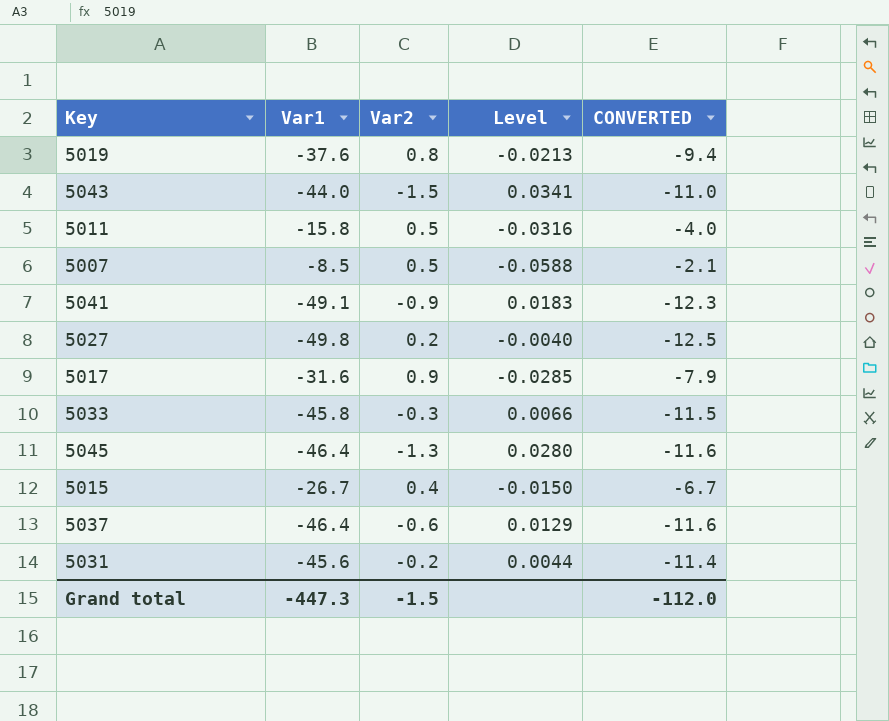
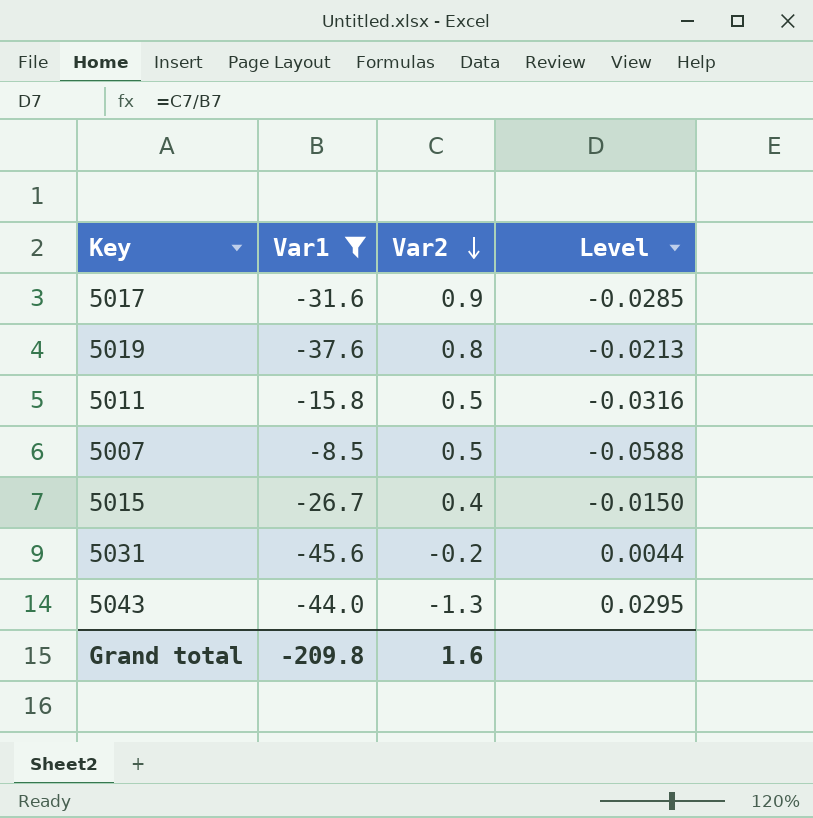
filter: none -> Var1 >= -45.6
row order: none -> Var2 descending
column CONVERTED | formula: [Var1] * 0.25 -> none
5043 | Var2: -1.5 -> -1.3
5043 | Level: 0.0341 -> 0.0295
Grand total | Var1: -447.3 -> -209.8
Grand total | Var2: -1.5 -> 1.6

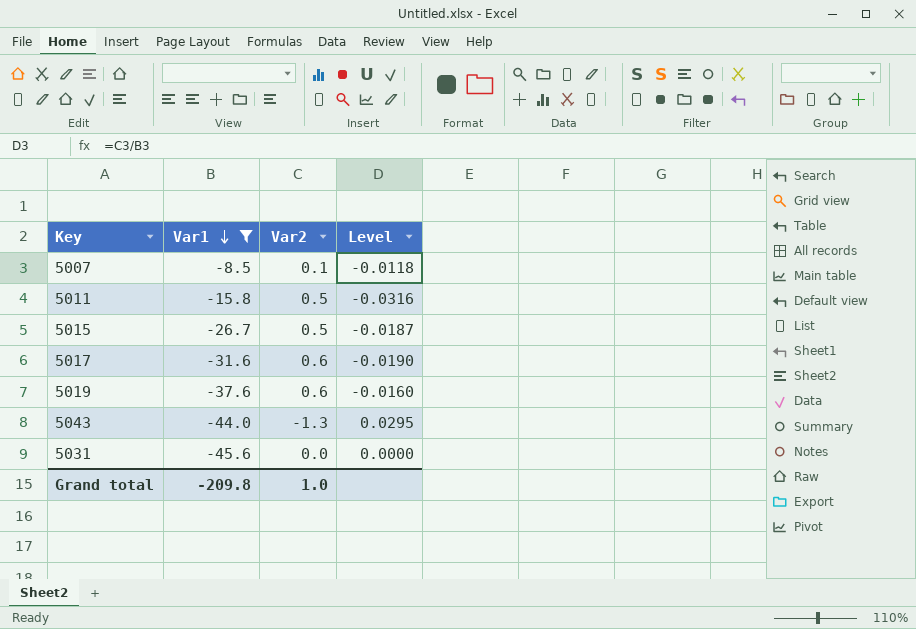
row order: Var2 descending -> Var1 descending
5007 | Var2: 0.5 -> 0.1
5007 | Level: -0.0588 -> -0.0118
5015 | Var2: 0.4 -> 0.5
5015 | Level: -0.0150 -> -0.0187
5017 | Var2: 0.9 -> 0.6
5017 | Level: -0.0285 -> -0.0190
5019 | Var2: 0.8 -> 0.6
5019 | Level: -0.0213 -> -0.0160
5031 | Var2: -0.2 -> 0.0
5031 | Level: 0.0044 -> 0.0000
Grand total | Var2: 1.6 -> 1.0

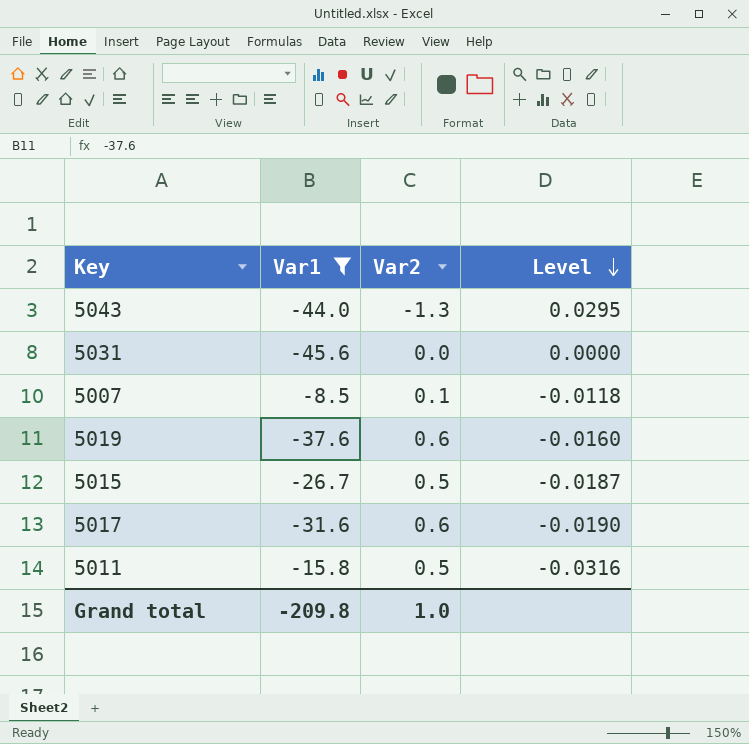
row order: Var1 descending -> Level descending

